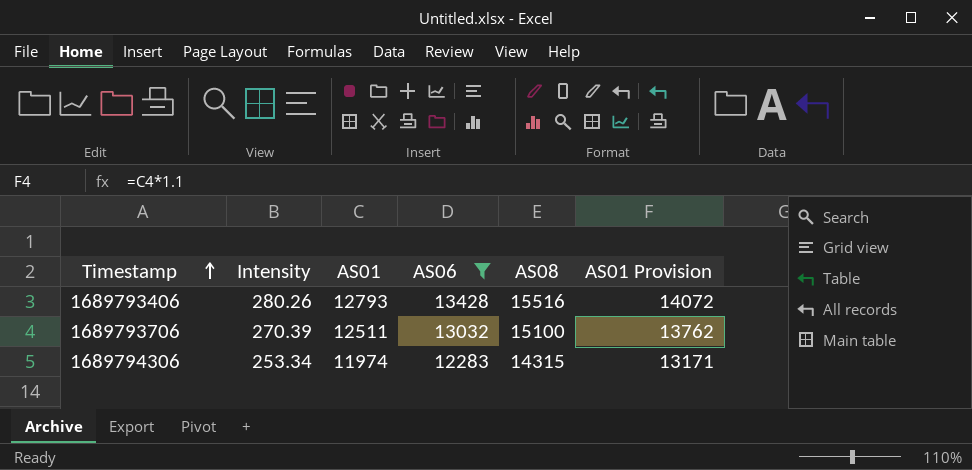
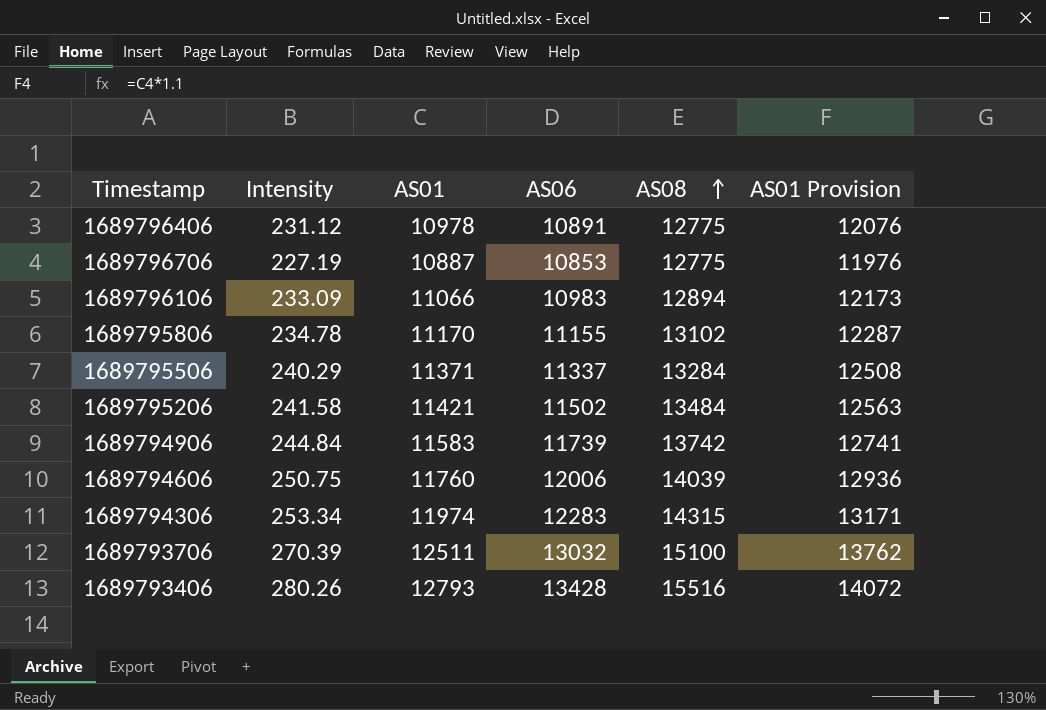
filter: AS06 >= 12283 -> none
row order: Timestamp ascending -> AS08 ascending

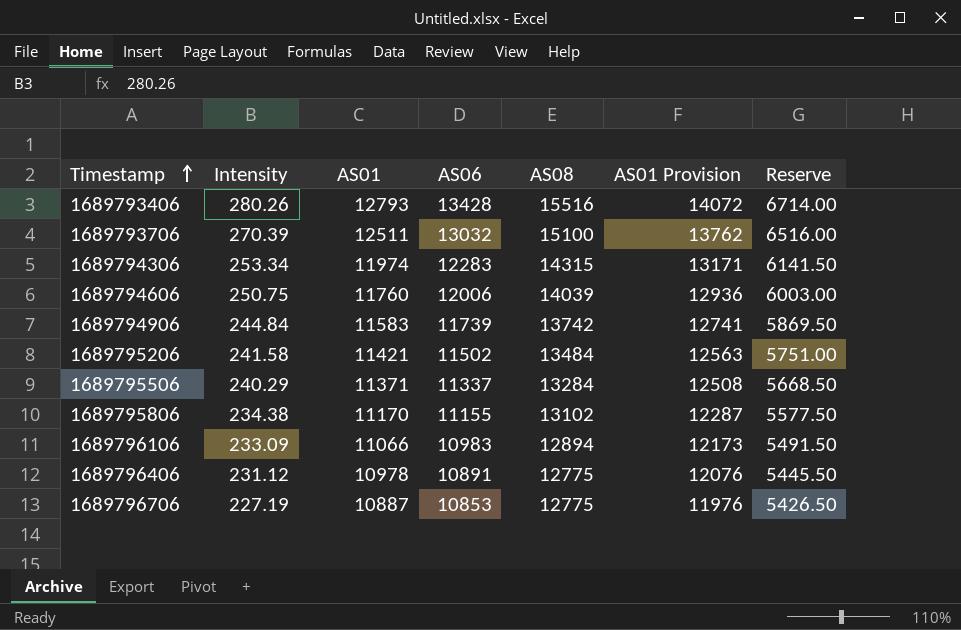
row order: AS08 ascending -> Timestamp ascending
column Reserve | formula: none -> [AS06] * 0.5
1689795806 | Intensity: 234.78 -> 234.38

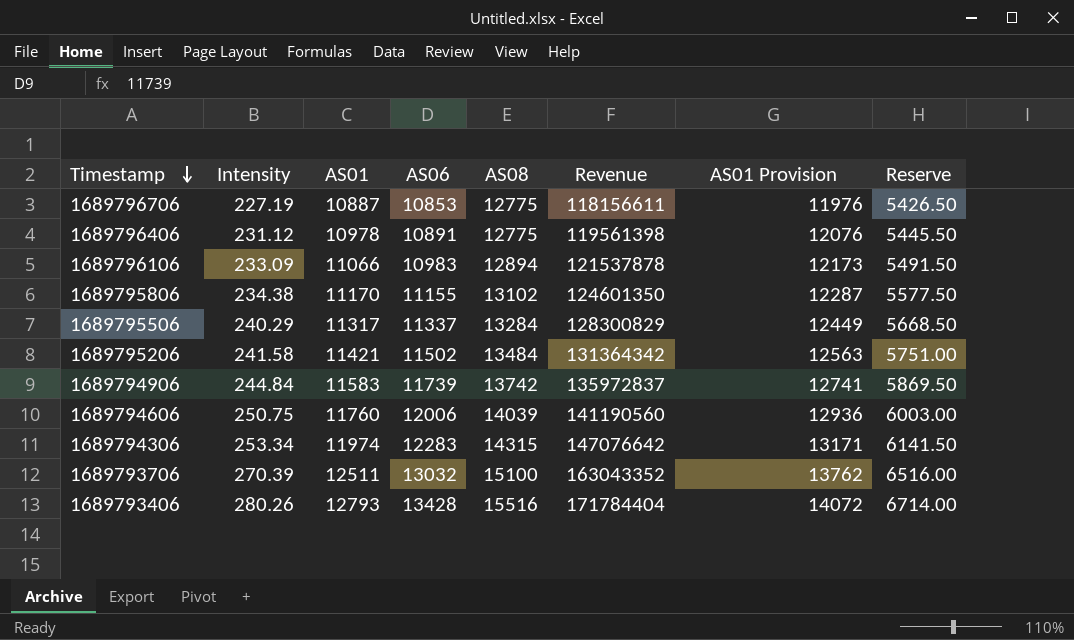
row order: Timestamp ascending -> Timestamp descending
column Revenue | formula: none -> [AS01] * [AS06]
1689795506 | AS01: 11371 -> 11317
1689795506 | AS01 Provision: 12508 -> 12449

